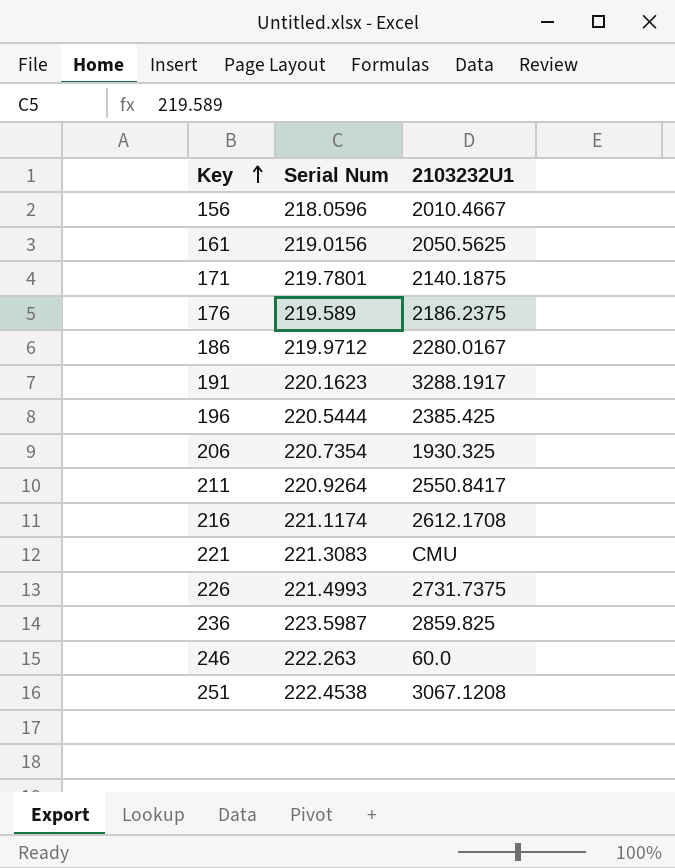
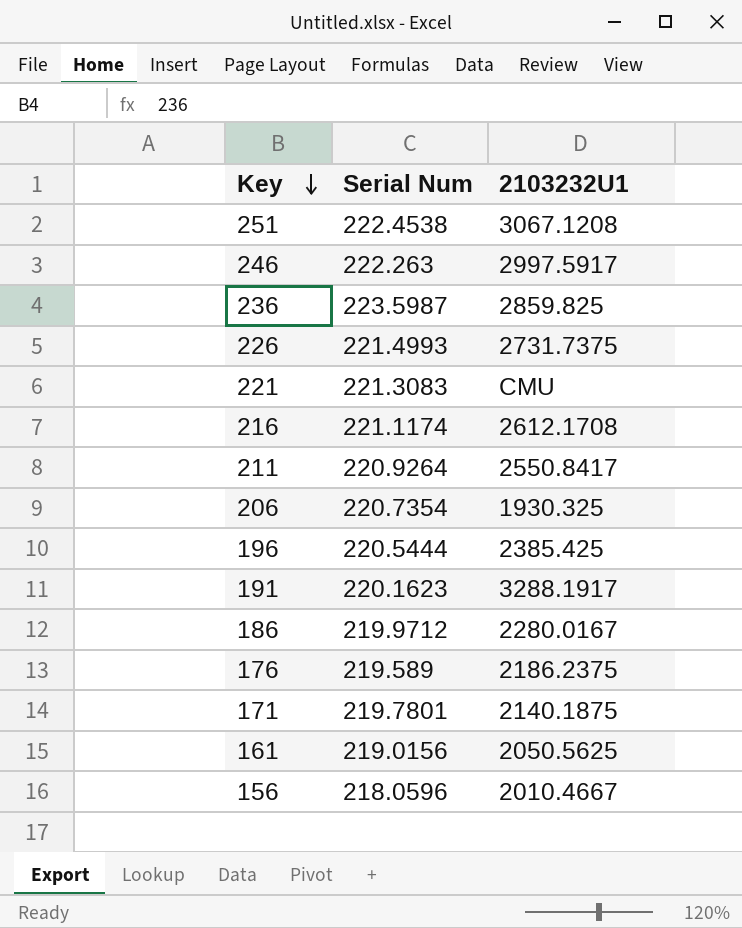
row order: Key ascending -> Key descending
246 | 2103232U1: 60.0 -> 2997.5917

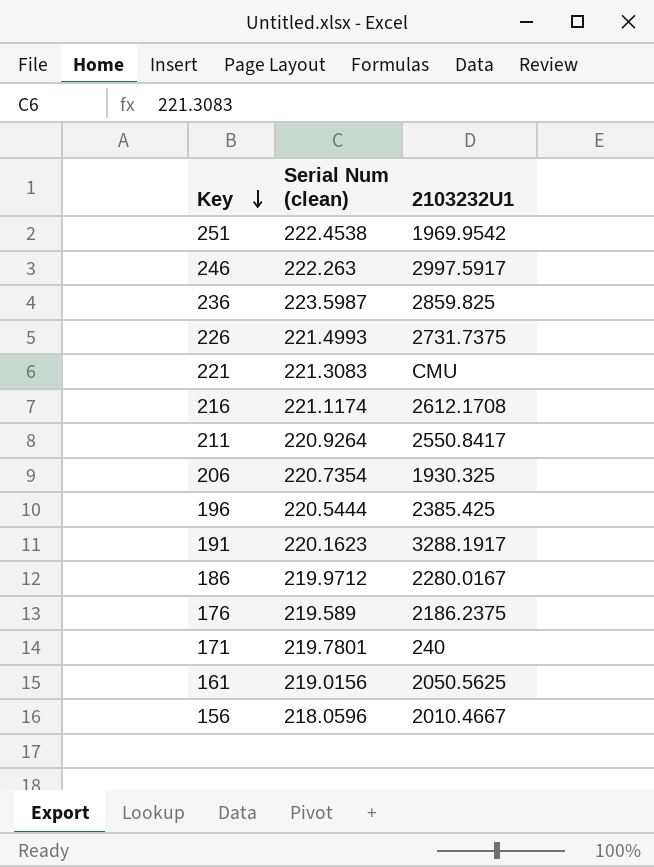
column name: Serial Num -> Serial Num (clean)
251 | 2103232U1: 3067.1208 -> 1969.9542
171 | 2103232U1: 2140.1875 -> 240

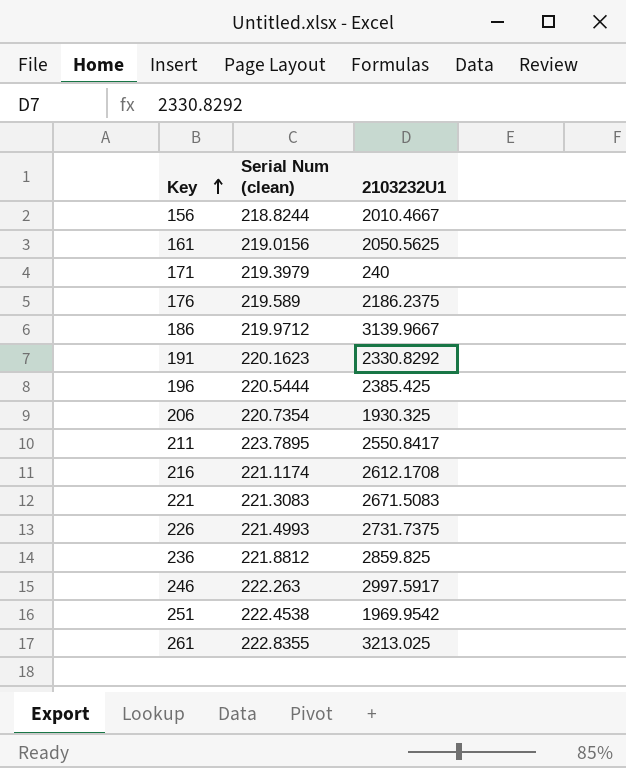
row order: Key descending -> Key ascending
156 | Serial Num (clean): 218.0596 -> 218.8244
171 | Serial Num (clean): 219.7801 -> 219.3979
186 | 2103232U1: 2280.0167 -> 3139.9667
191 | 2103232U1: 3288.1917 -> 2330.8292
211 | Serial Num (clean): 220.9264 -> 223.7895
221 | 2103232U1: CMU -> 2671.5083
236 | Serial Num (clean): 223.5987 -> 221.8812
row 261: none -> 222.8355 | 3213.025

